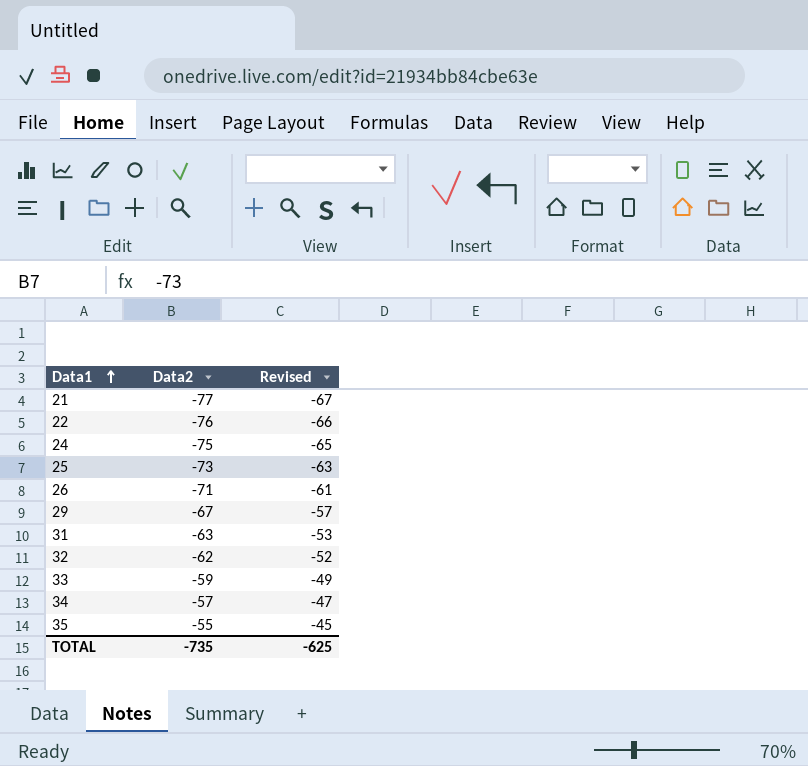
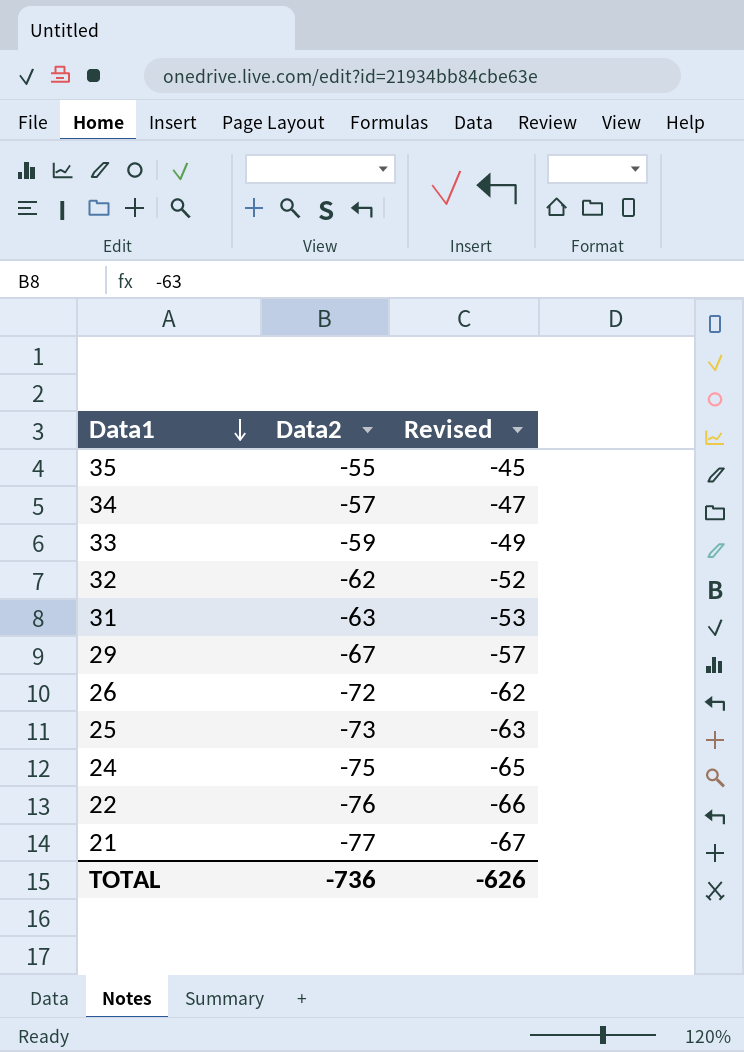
row order: Data1 ascending -> Data1 descending
26 | Data2: -71 -> -72
26 | Revised: -61 -> -62
TOTAL | Data2: -735 -> -736
TOTAL | Revised: -625 -> -626

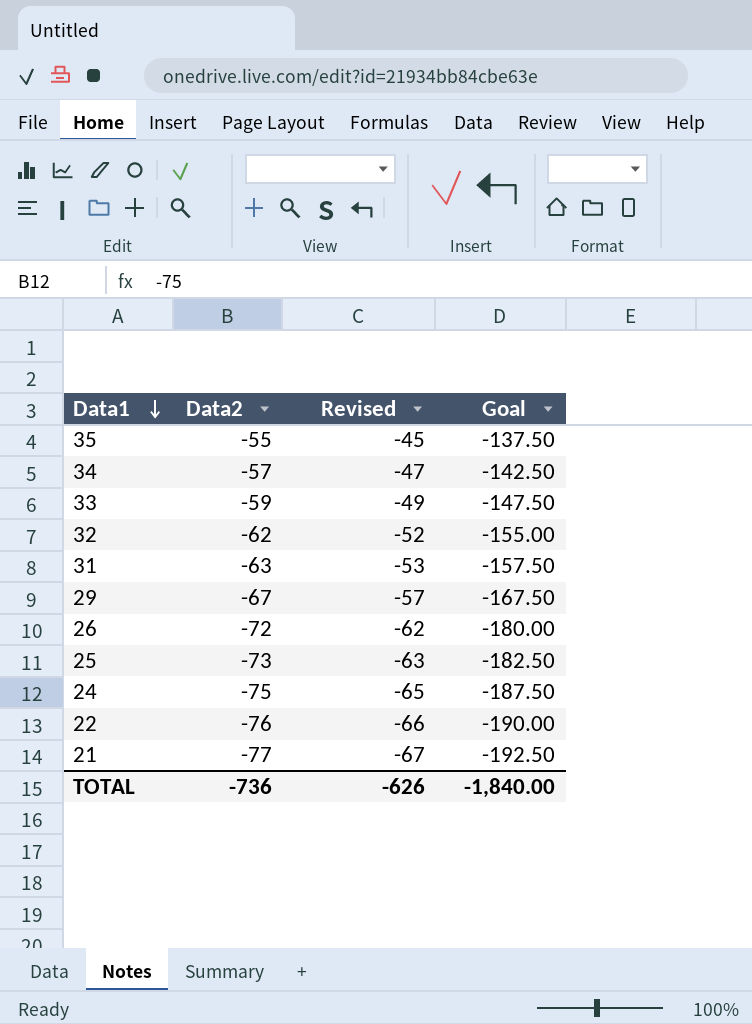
column Goal | formula: none -> [Data2] * 2.5

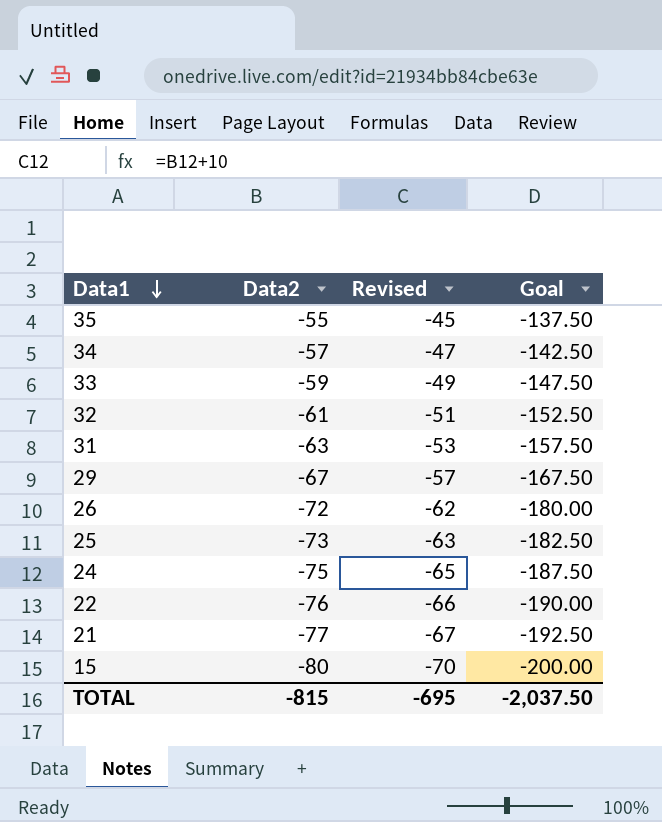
32 | Data2: -62 -> -61
32 | Revised: -52 -> -51
32 | Goal: -155.00 -> -152.50
row 15: none -> -80 | -70 | -200.00
TOTAL | Data2: -736 -> -815
TOTAL | Revised: -626 -> -695
TOTAL | Goal: -1,840.00 -> -2,037.50

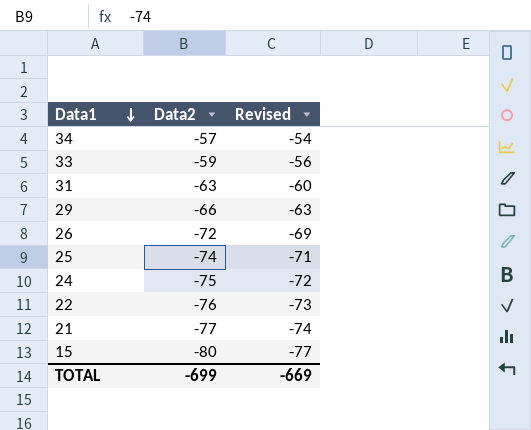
column Goal | formula: [Data2] * 2.5 -> none
column Revised | formula: [Data2] + 10 -> [Data2] + 3
row 35: -55 | -45 | -137.50 -> none
row 32: -61 | -51 | -152.50 -> none
29 | Data2: -67 -> -66
25 | Data2: -73 -> -74
TOTAL | Data2: -815 -> -699
TOTAL | Revised: -695 -> -669

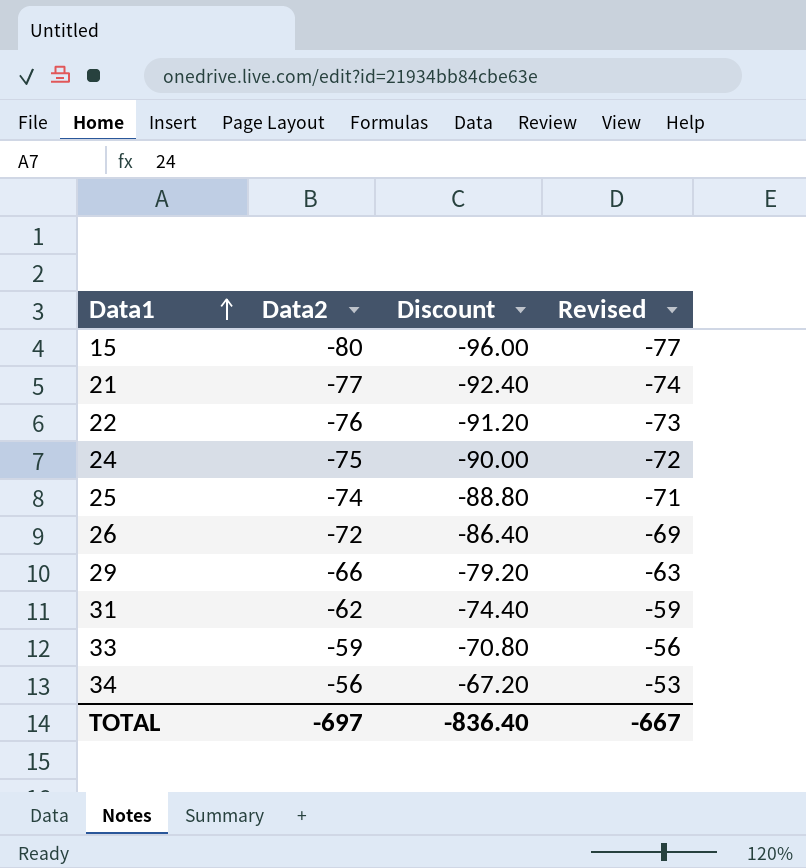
row order: Data1 descending -> Data1 ascending
column Discount | formula: none -> [Data2] * 1.2
31 | Data2: -63 -> -62
31 | Revised: -60 -> -59
34 | Data2: -57 -> -56
34 | Revised: -54 -> -53
TOTAL | Data2: -699 -> -697
TOTAL | Revised: -669 -> -667

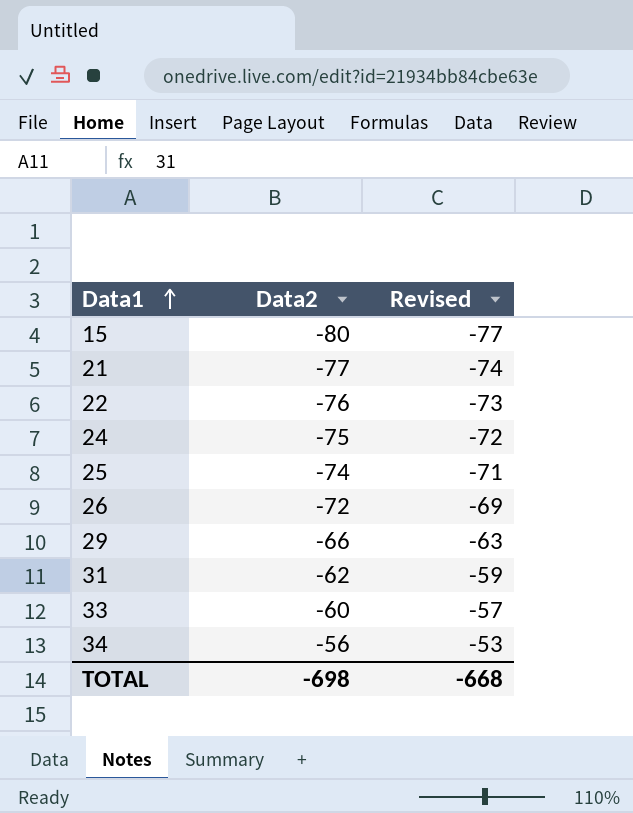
column Discount | formula: [Data2] * 1.2 -> none
33 | Data2: -59 -> -60
33 | Revised: -56 -> -57
TOTAL | Data2: -697 -> -698
TOTAL | Revised: -667 -> -668

